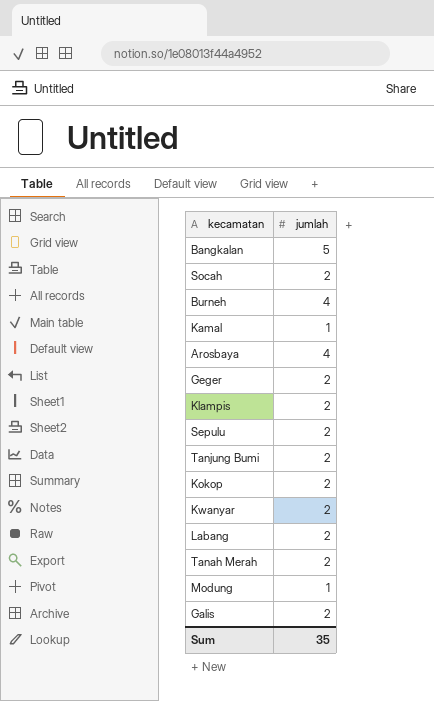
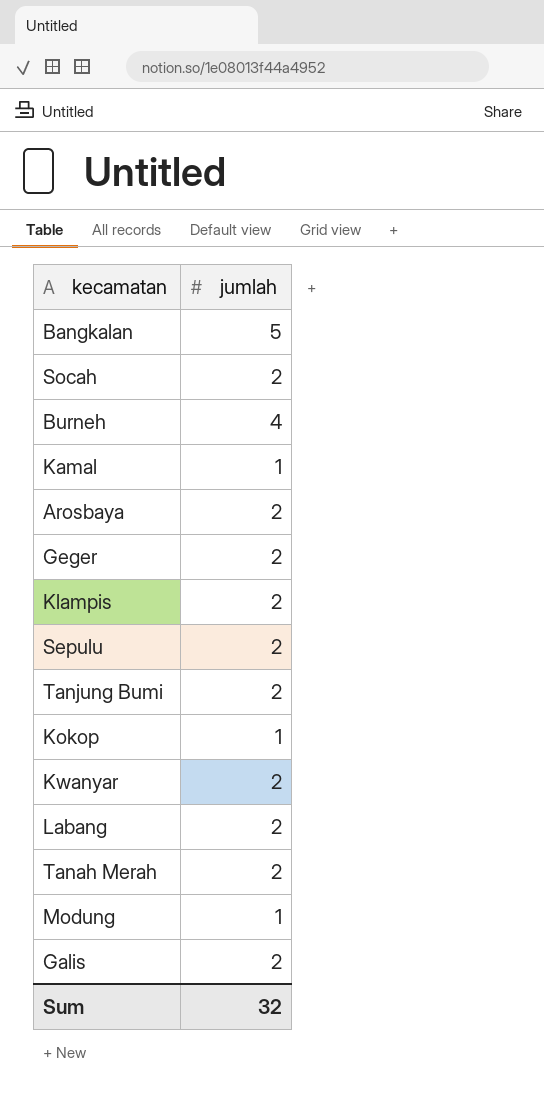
Arosbaya | jumlah: 4 -> 2
Kokop | jumlah: 2 -> 1
Sum | jumlah: 35 -> 32

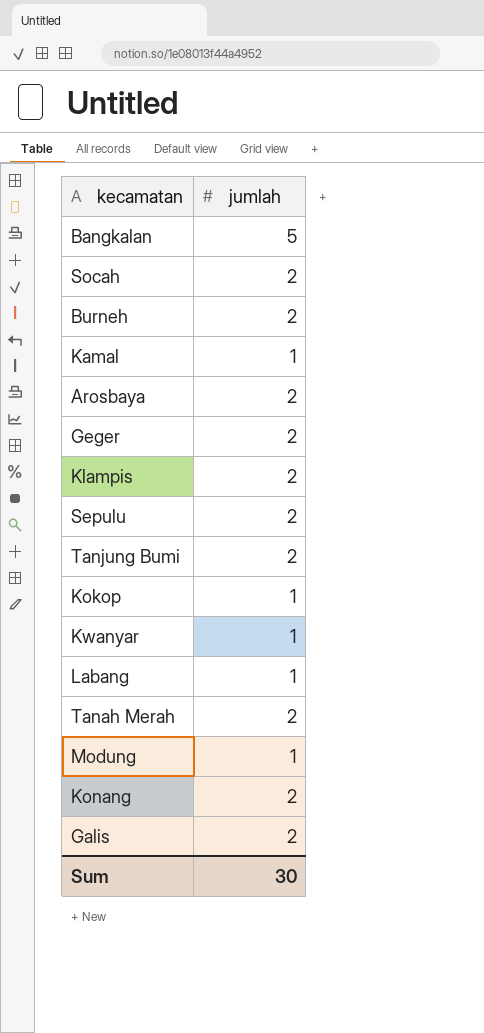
Burneh | jumlah: 4 -> 2
Kwanyar | jumlah: 2 -> 1
Labang | jumlah: 2 -> 1
row Konang: none -> 2
Sum | jumlah: 32 -> 30

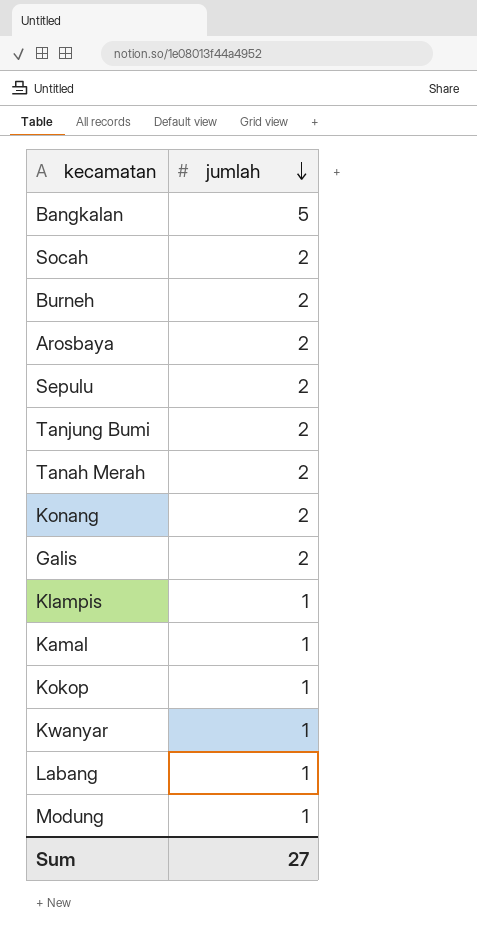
row order: none -> jumlah descending
row Geger: 2 -> none
Klampis | jumlah: 2 -> 1
Sum | jumlah: 30 -> 27

